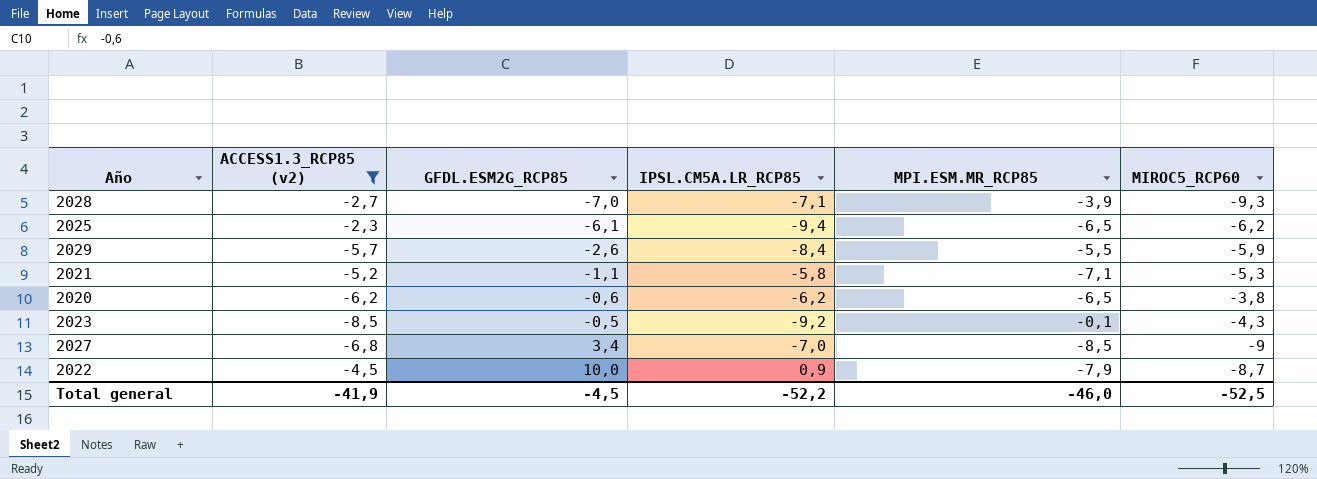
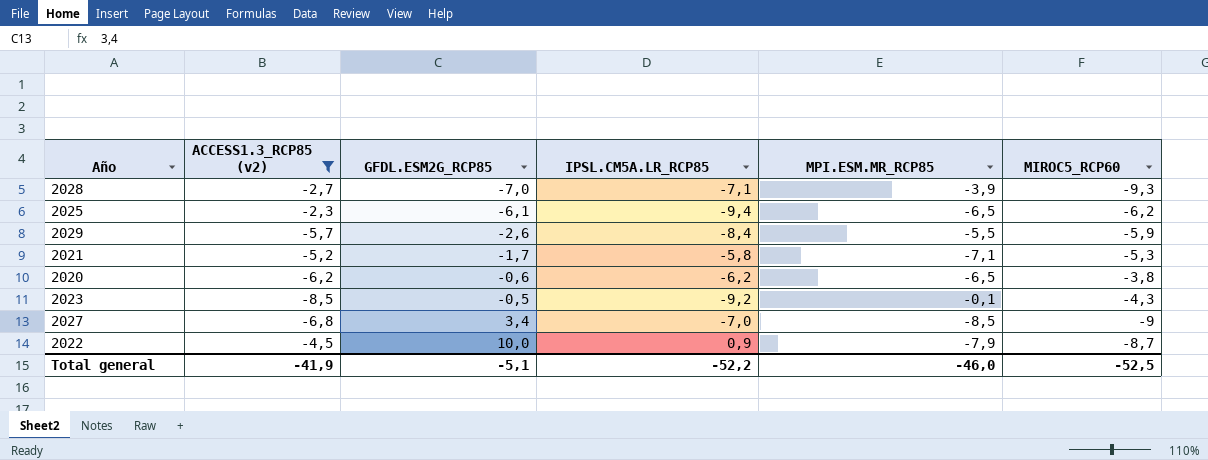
2021 | GFDL.ESM2G_RCP85: -1,1 -> -1,7
Total general | GFDL.ESM2G_RCP85: -4,5 -> -5,1

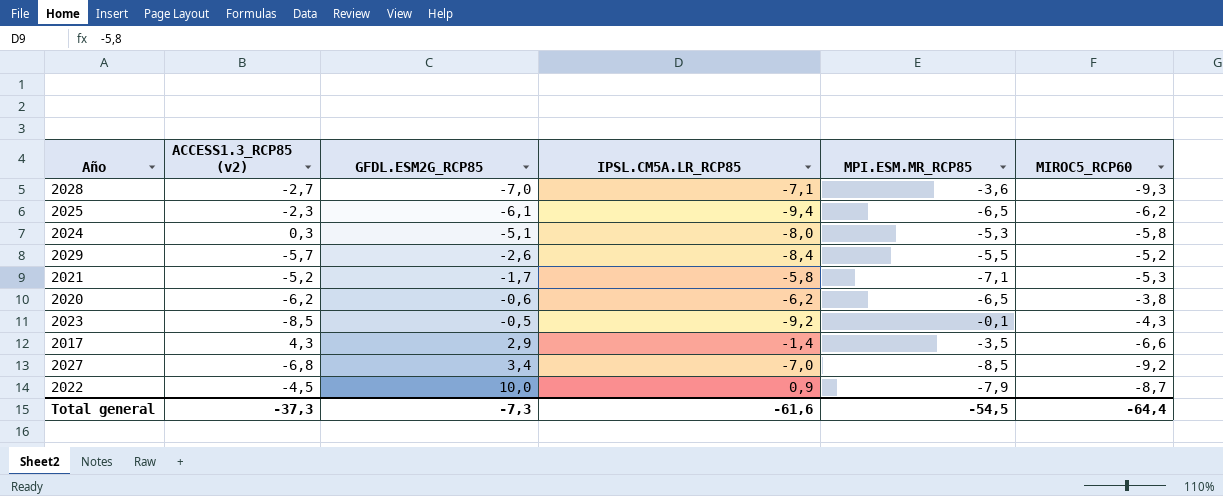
filter: ACCESS1.3_RCP85 (v2) <= -2,3 -> none
2028 | MPI.ESM.MR_RCP85: -3,9 -> -3,6
2029 | MIROC5_RCP60: -5,9 -> -5,2
2027 | MIROC5_RCP60: -9 -> -9,2
Total general | ACCESS1.3_RCP85 (v2): -41,9 -> -37,3
Total general | GFDL.ESM2G_RCP85: -5,1 -> -7,3
Total general | IPSL.CM5A.LR_RCP85: -52,2 -> -61,6
Total general | MPI.ESM.MR_RCP85: -46,0 -> -54,5
Total general | MIROC5_RCP60: -52,5 -> -64,4

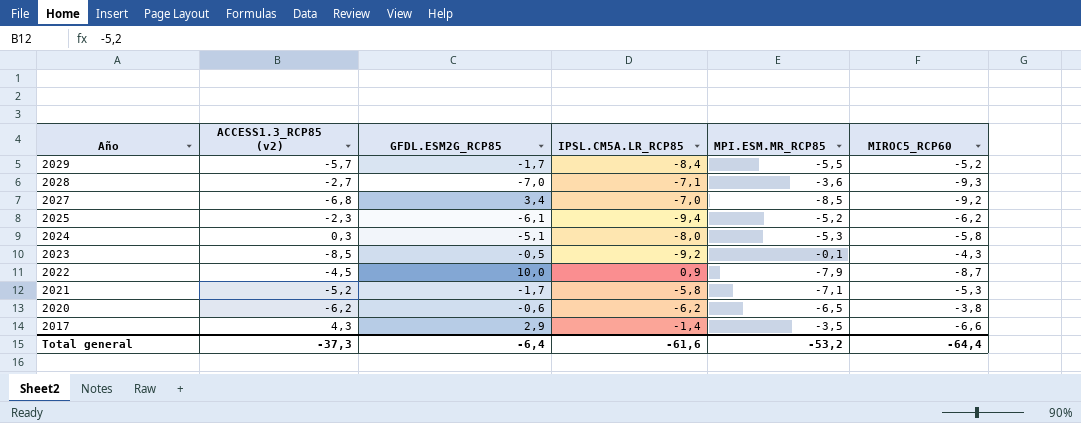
row order: GFDL.ESM2G_RCP85 ascending -> Año descending
2029 | GFDL.ESM2G_RCP85: -2,6 -> -1,7
2025 | MPI.ESM.MR_RCP85: -6,5 -> -5,2
Total general | GFDL.ESM2G_RCP85: -7,3 -> -6,4
Total general | MPI.ESM.MR_RCP85: -54,5 -> -53,2

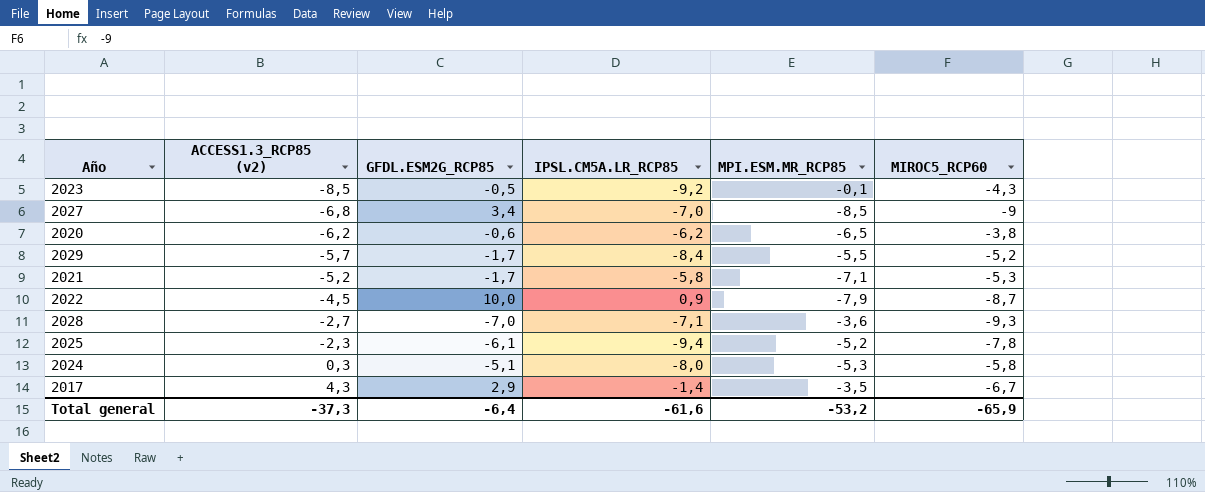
row order: Año descending -> ACCESS1.3_RCP85 (v2) ascending
2027 | MIROC5_RCP60: -9,2 -> -9
2025 | MIROC5_RCP60: -6,2 -> -7,8
2017 | MIROC5_RCP60: -6,6 -> -6,7
Total general | MIROC5_RCP60: -64,4 -> -65,9

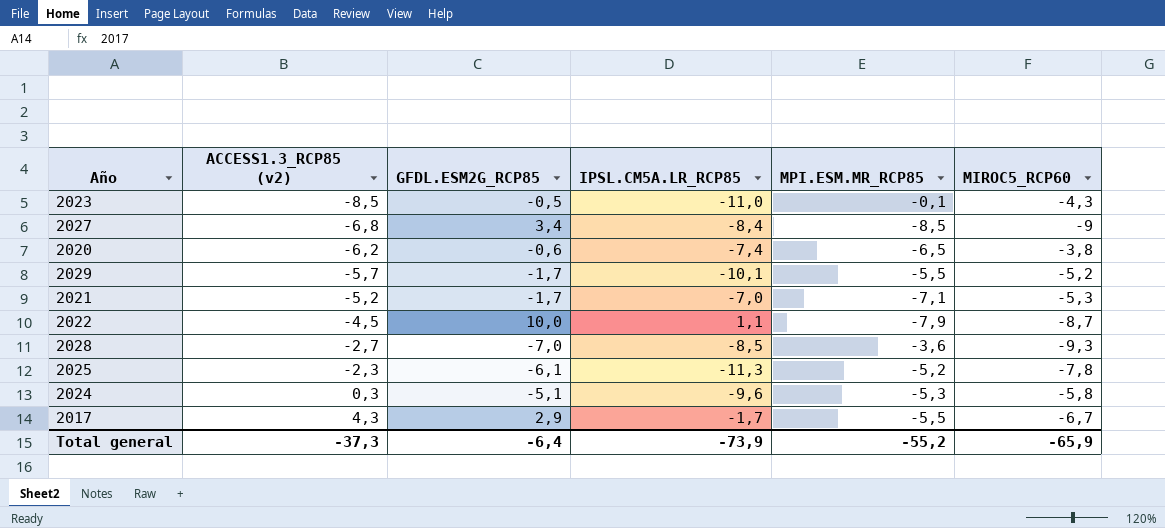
2023 | IPSL.CM5A.LR_RCP85: -9,2 -> -11,0
2027 | IPSL.CM5A.LR_RCP85: -7,0 -> -8,4
2020 | IPSL.CM5A.LR_RCP85: -6,2 -> -7,4
2029 | IPSL.CM5A.LR_RCP85: -8,4 -> -10,1
2021 | IPSL.CM5A.LR_RCP85: -5,8 -> -7,0
2022 | IPSL.CM5A.LR_RCP85: 0,9 -> 1,1
2028 | IPSL.CM5A.LR_RCP85: -7,1 -> -8,5
2025 | IPSL.CM5A.LR_RCP85: -9,4 -> -11,3
2024 | IPSL.CM5A.LR_RCP85: -8,0 -> -9,6
2017 | IPSL.CM5A.LR_RCP85: -1,4 -> -1,7
2017 | MPI.ESM.MR_RCP85: -3,5 -> -5,5
Total general | IPSL.CM5A.LR_RCP85: -61,6 -> -73,9
Total general | MPI.ESM.MR_RCP85: -53,2 -> -55,2

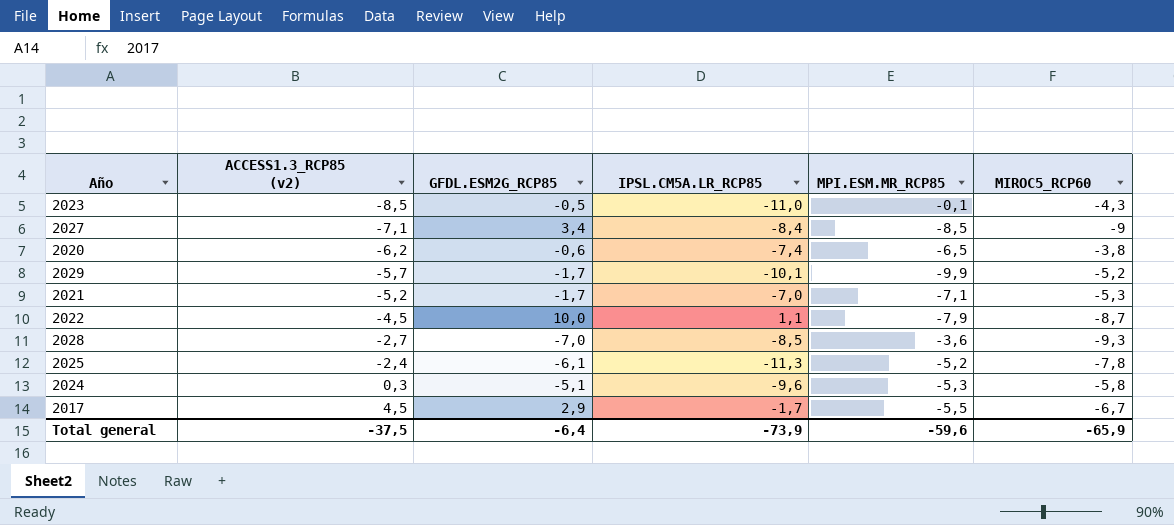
2027 | ACCESS1.3_RCP85 (v2): -6,8 -> -7,1
2029 | MPI.ESM.MR_RCP85: -5,5 -> -9,9
2025 | ACCESS1.3_RCP85 (v2): -2,3 -> -2,4
2017 | ACCESS1.3_RCP85 (v2): 4,3 -> 4,5
Total general | ACCESS1.3_RCP85 (v2): -37,3 -> -37,5
Total general | MPI.ESM.MR_RCP85: -55,2 -> -59,6

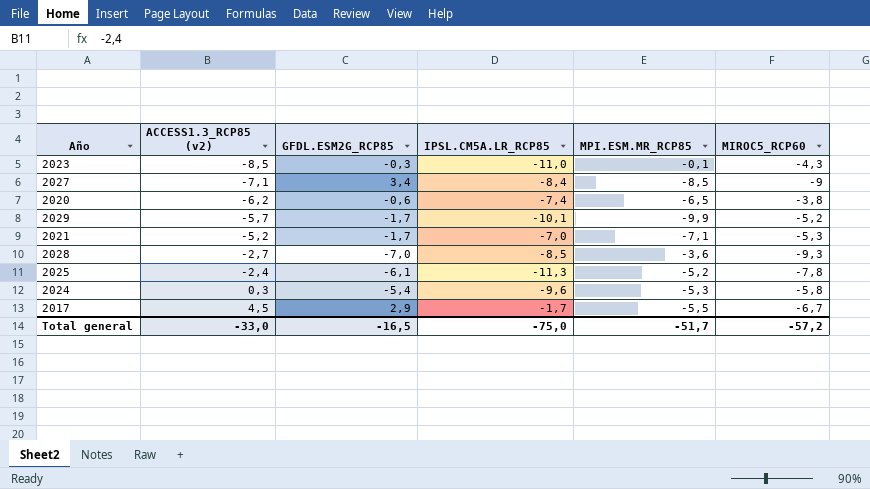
row 2022: -4,5 | 10,0 | 1,1 | -7,9 | -8,7 -> none
2023 | GFDL.ESM2G_RCP85: -0,5 -> -0,3
2024 | GFDL.ESM2G_RCP85: -5,1 -> -5,4
Total general | ACCESS1.3_RCP85 (v2): -37,5 -> -33,0
Total general | GFDL.ESM2G_RCP85: -6,4 -> -16,5
Total general | IPSL.CM5A.LR_RCP85: -73,9 -> -75,0
Total general | MPI.ESM.MR_RCP85: -59,6 -> -51,7
Total general | MIROC5_RCP60: -65,9 -> -57,2

